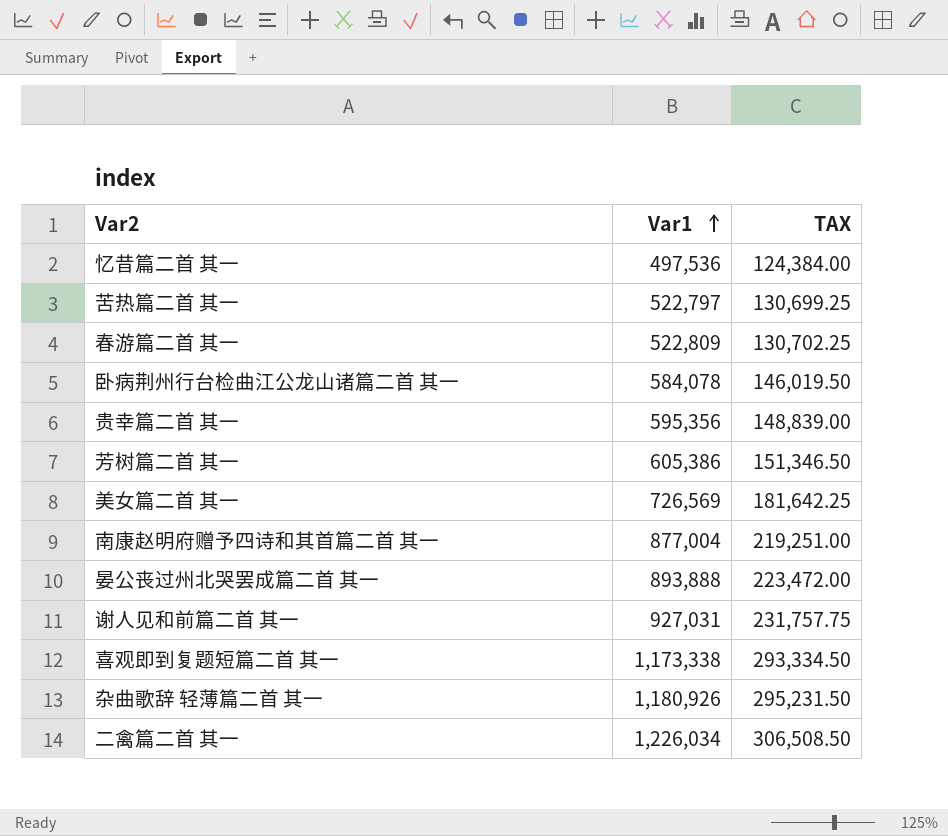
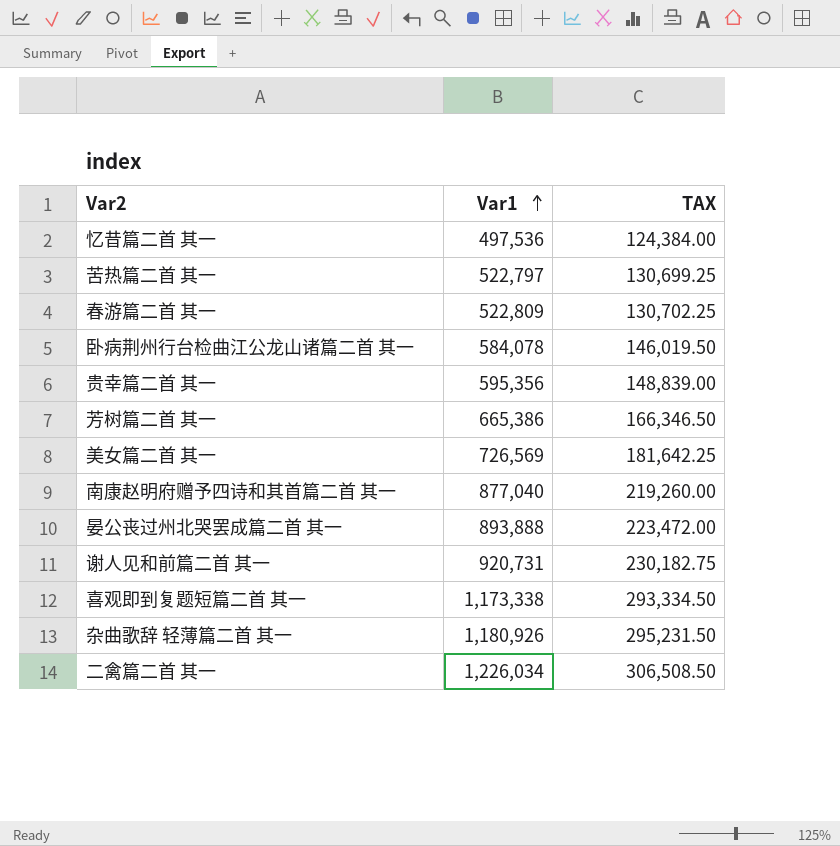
芳树篇二首 其一 | Var1: 605,386 -> 665,386
芳树篇二首 其一 | TAX: 151,346.50 -> 166,346.50
南康赵明府赠予四诗和其首篇二首 其一 | Var1: 877,004 -> 877,040
南康赵明府赠予四诗和其首篇二首 其一 | TAX: 219,251.00 -> 219,260.00
谢人见和前篇二首 其一 | Var1: 927,031 -> 920,731
谢人见和前篇二首 其一 | TAX: 231,757.75 -> 230,182.75

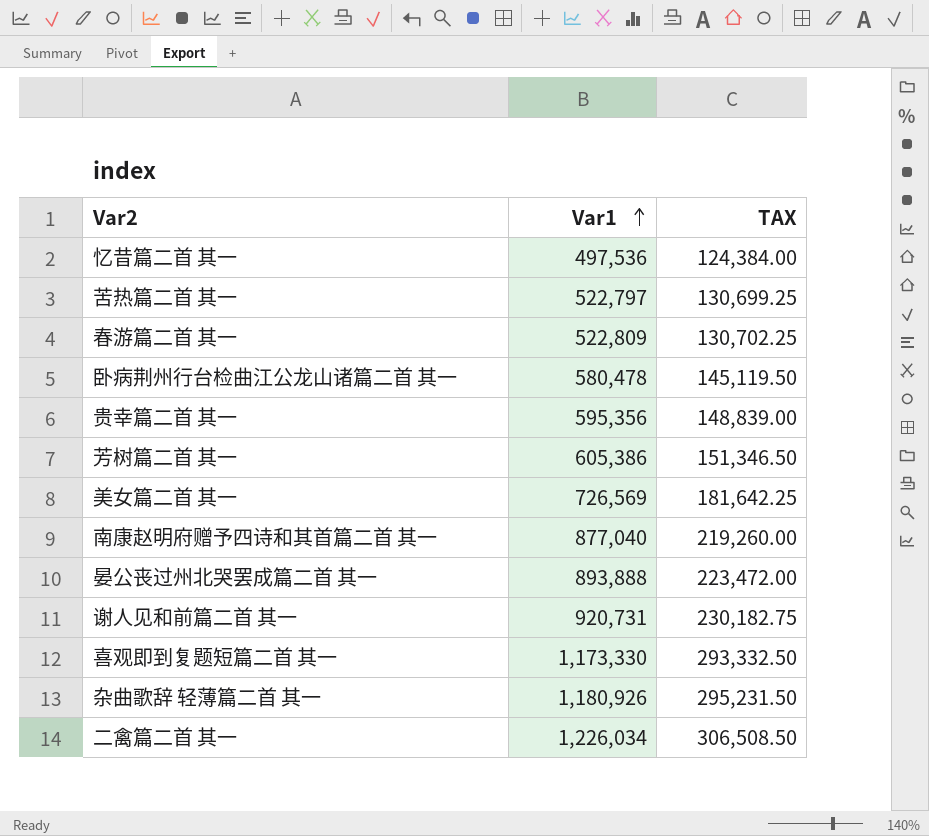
卧病荆州行台检曲江公龙山诸篇二首 其一 | Var1: 584,078 -> 580,478
卧病荆州行台检曲江公龙山诸篇二首 其一 | TAX: 146,019.50 -> 145,119.50
芳树篇二首 其一 | Var1: 665,386 -> 605,386
芳树篇二首 其一 | TAX: 166,346.50 -> 151,346.50
喜观即到复题短篇二首 其一 | Var1: 1,173,338 -> 1,173,330
喜观即到复题短篇二首 其一 | TAX: 293,334.50 -> 293,332.50

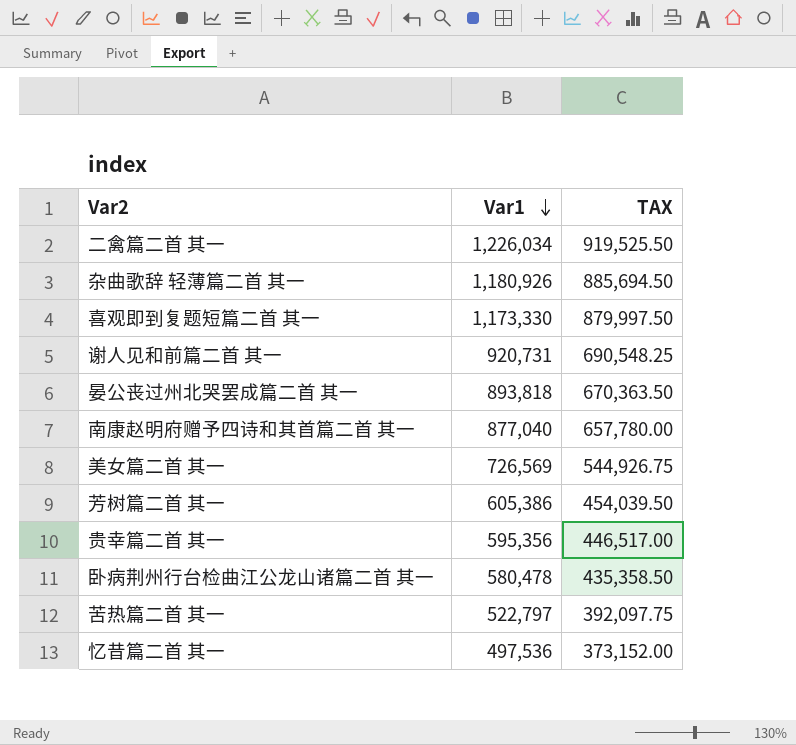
row order: Var1 ascending -> Var1 descending
column TAX | formula: [Var1] * 0.25 -> [Var1] * 0.75
row 春游篇二首 其一: 522,809 | 130,702.25 -> none
晏公丧过州北哭罢成篇二首 其一 | Var1: 893,888 -> 893,818

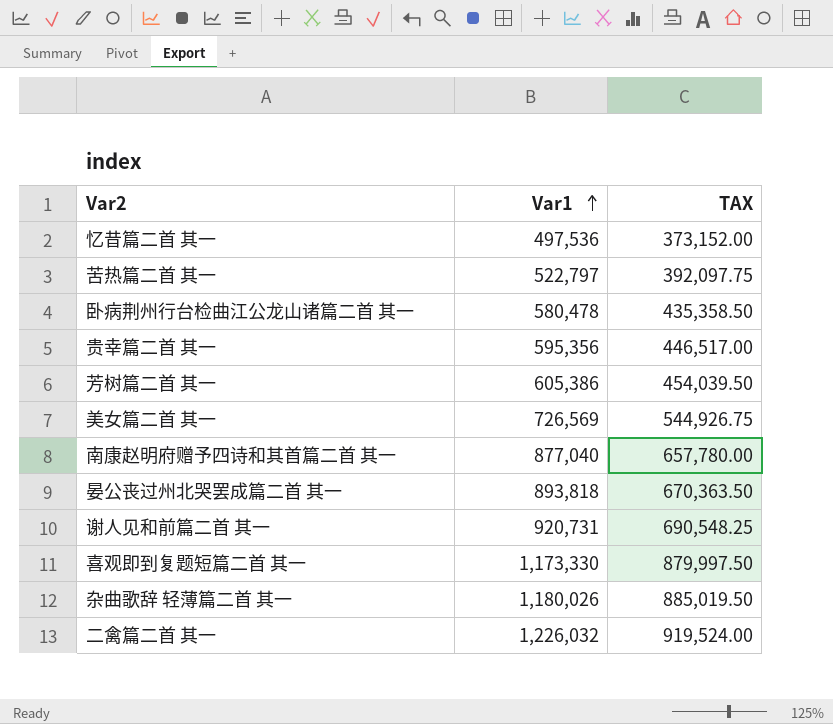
row order: Var1 descending -> Var1 ascending
杂曲歌辞 轻薄篇二首 其一 | Var1: 1,180,926 -> 1,180,026
杂曲歌辞 轻薄篇二首 其一 | TAX: 885,694.50 -> 885,019.50
二禽篇二首 其一 | Var1: 1,226,034 -> 1,226,032
二禽篇二首 其一 | TAX: 919,525.50 -> 919,524.00

